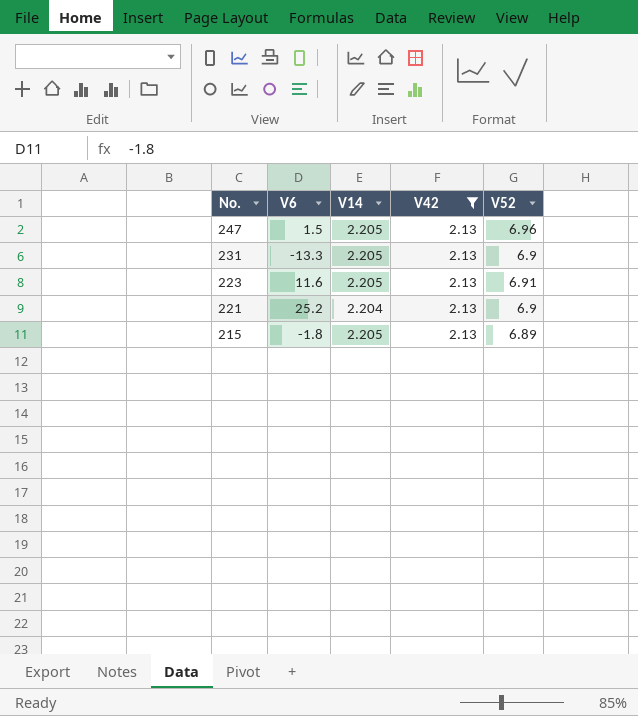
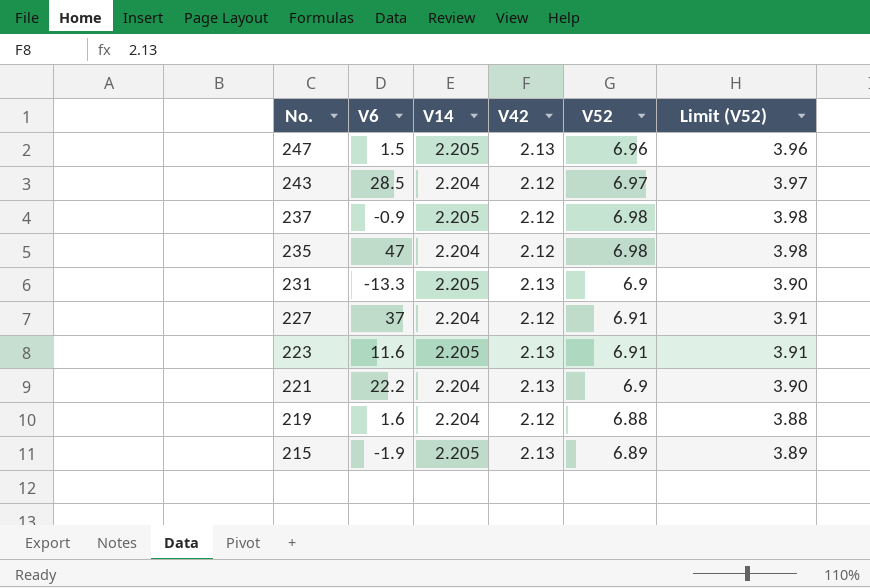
filter: V42 = 2.13 -> none
column Limit (V52) | formula: none -> [V52] - 3
221 | V6: 25.2 -> 22.2
215 | V6: -1.8 -> -1.9

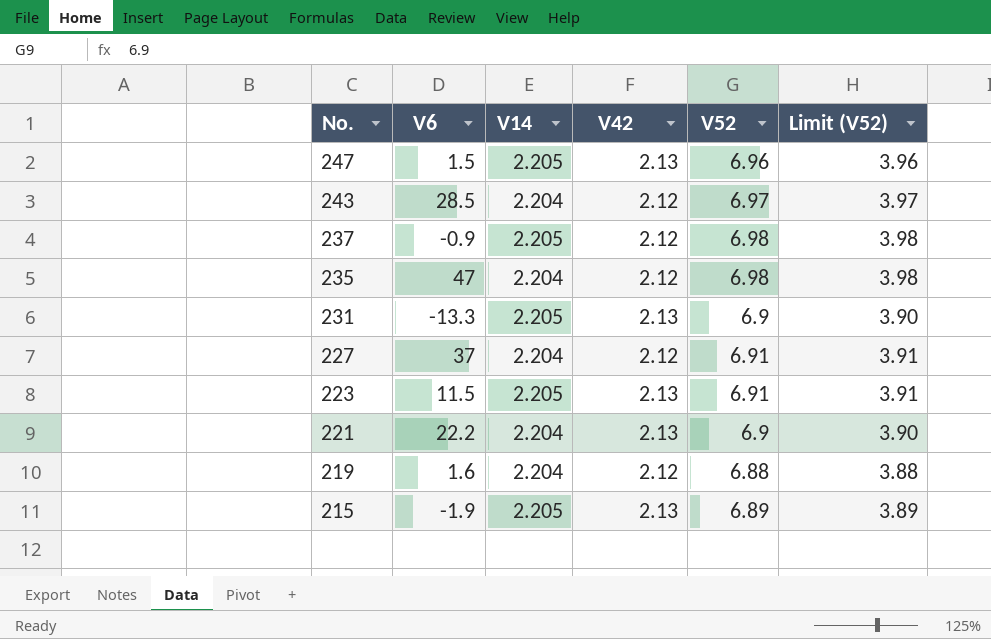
223 | V6: 11.6 -> 11.5

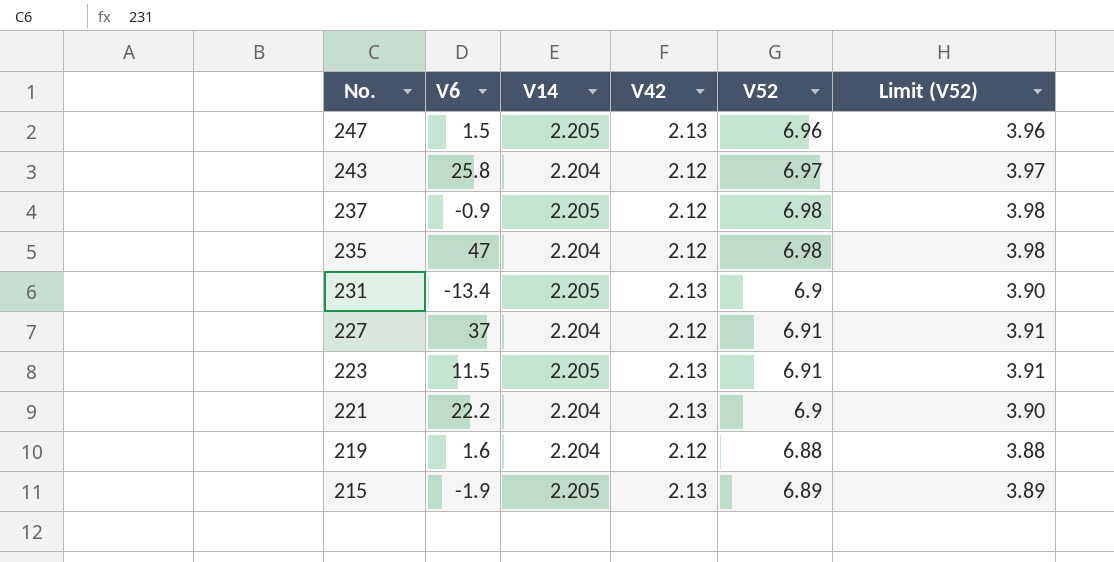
243 | V6: 28.5 -> 25.8
231 | V6: -13.3 -> -13.4

